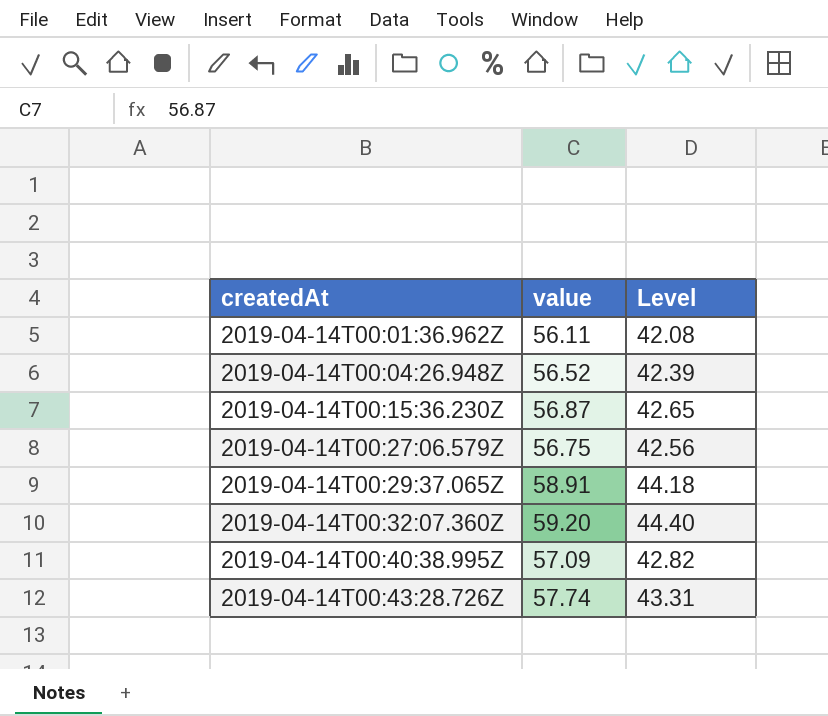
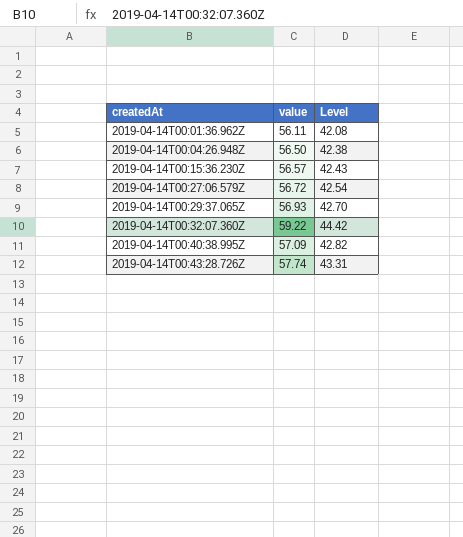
2019-04-14T00:04:26.948Z | value: 56.52 -> 56.50
2019-04-14T00:04:26.948Z | Level: 42.39 -> 42.38
2019-04-14T00:15:36.230Z | value: 56.87 -> 56.57
2019-04-14T00:15:36.230Z | Level: 42.65 -> 42.43
2019-04-14T00:27:06.579Z | value: 56.75 -> 56.72
2019-04-14T00:27:06.579Z | Level: 42.56 -> 42.54
2019-04-14T00:29:37.065Z | value: 58.91 -> 56.93
2019-04-14T00:29:37.065Z | Level: 44.18 -> 42.70
2019-04-14T00:32:07.360Z | value: 59.20 -> 59.22
2019-04-14T00:32:07.360Z | Level: 44.40 -> 44.42

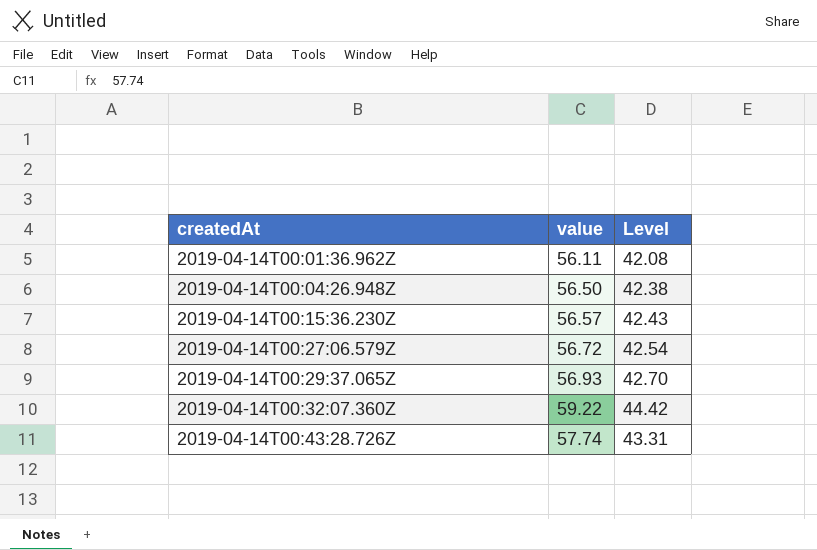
row 2019-04-14T00:40:38.995Z: 57.09 | 42.82 -> none

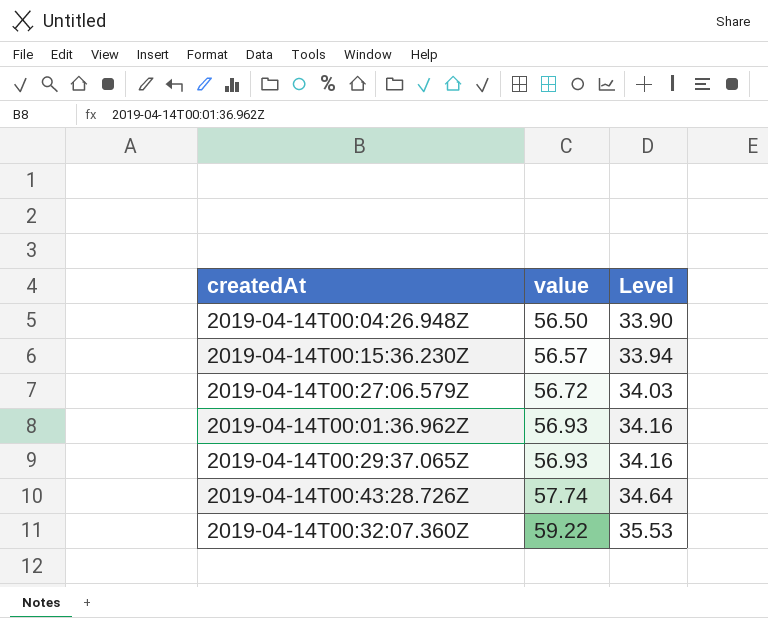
row order: createdAt ascending -> value ascending
column Level | formula: [value] * 0.75 -> [value] * 0.6
2019-04-14T00:01:36.962Z | value: 56.11 -> 56.93

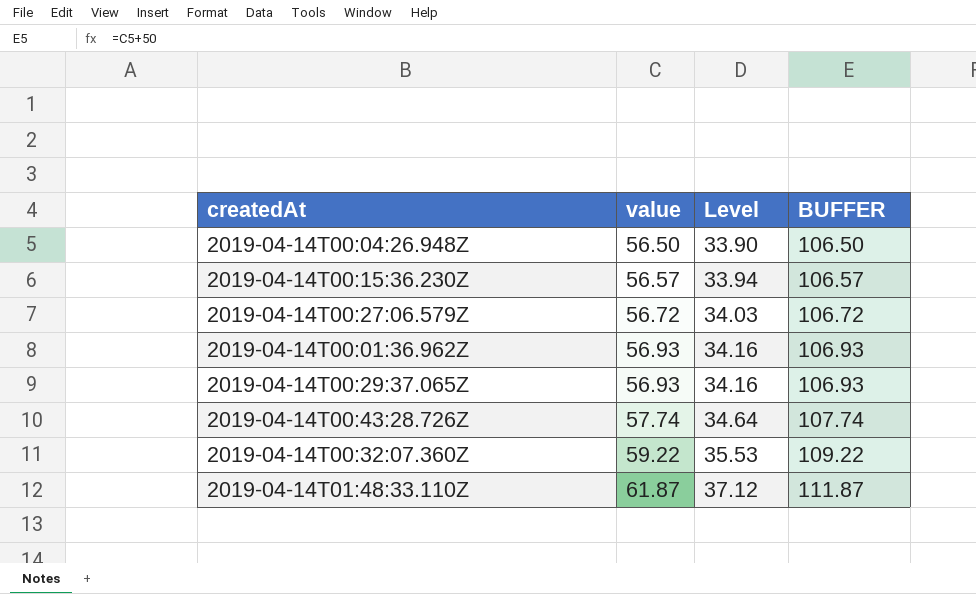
column BUFFER | formula: none -> [value] + 50
row 2019-04-14T01:48:33.110Z: none -> 61.87 | 37.12 | 111.87

